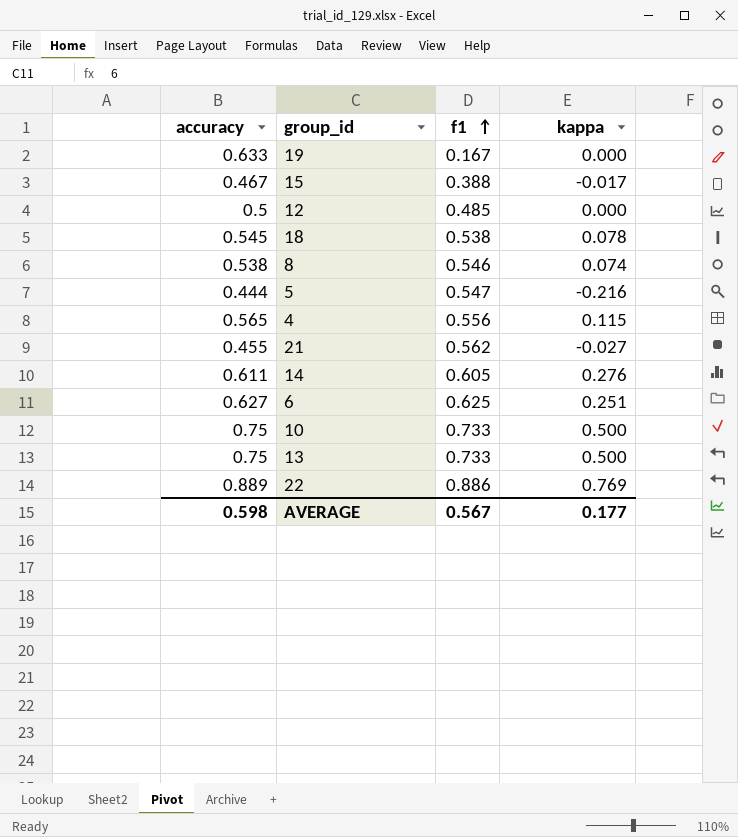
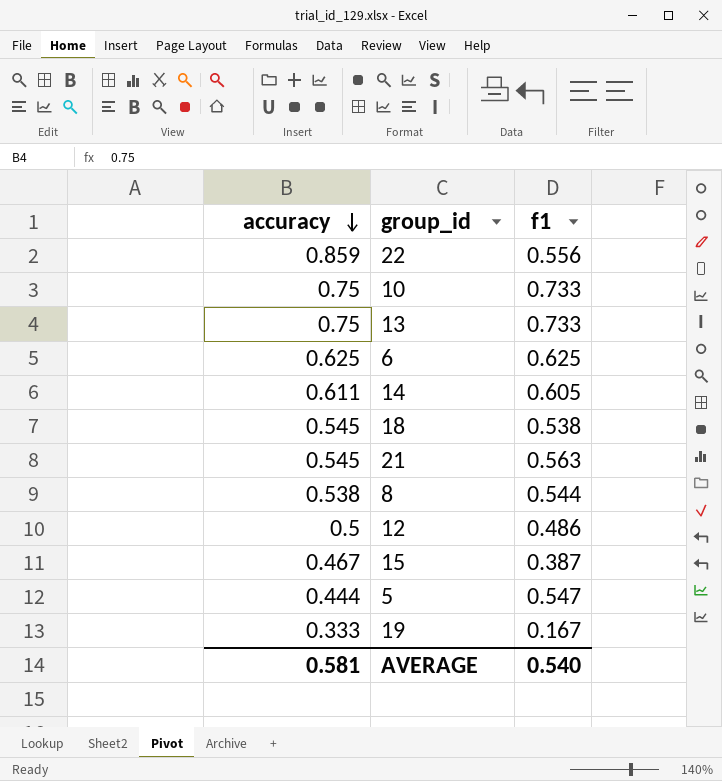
row order: f1 ascending -> accuracy descending
column kappa | position: 4 -> none
row 4: 0.565 | 0.556 | 0.115 -> none
22 | accuracy: 0.889 -> 0.859
22 | f1: 0.886 -> 0.556
6 | accuracy: 0.627 -> 0.625
21 | accuracy: 0.455 -> 0.545
21 | f1: 0.562 -> 0.563
8 | f1: 0.546 -> 0.544
12 | f1: 0.485 -> 0.486
15 | f1: 0.388 -> 0.387
19 | accuracy: 0.633 -> 0.333
AVERAGE | accuracy: 0.598 -> 0.581
AVERAGE | f1: 0.567 -> 0.540

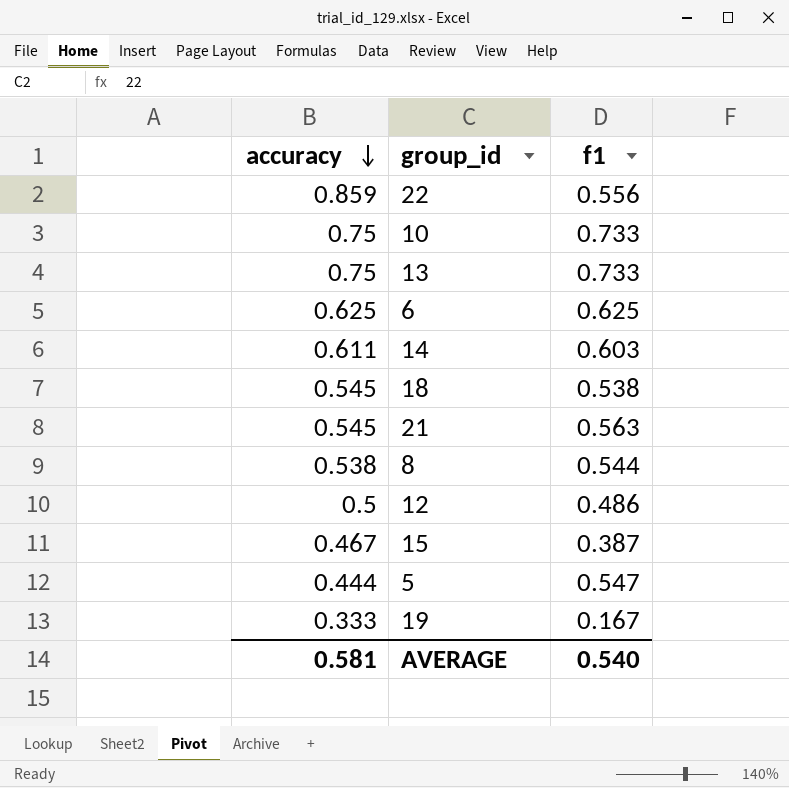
14 | f1: 0.605 -> 0.603

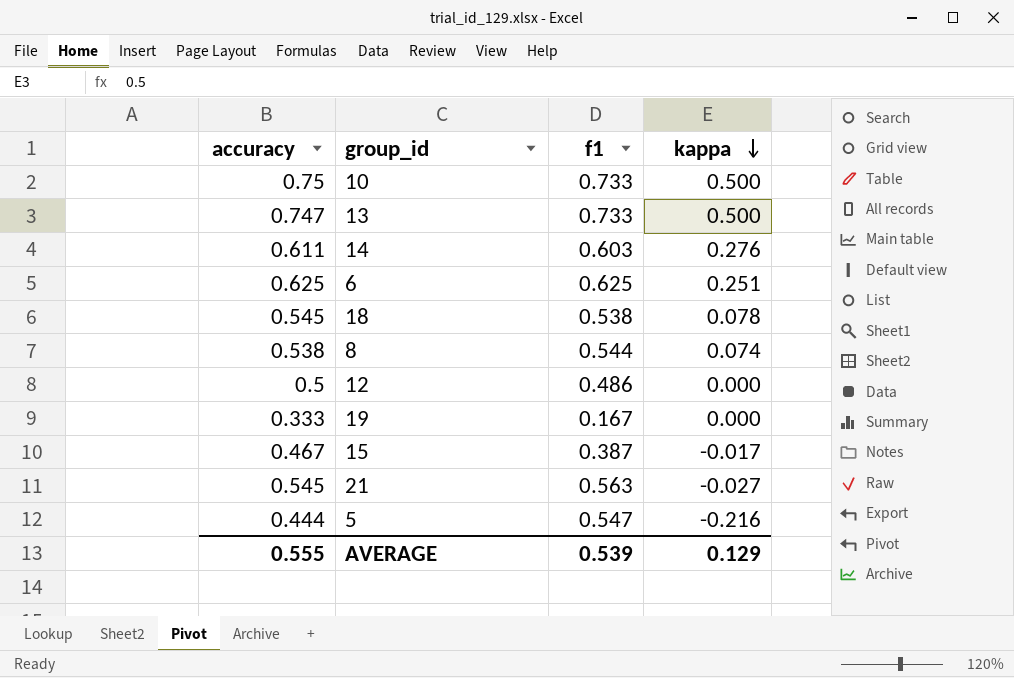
row order: accuracy descending -> kappa descending
column kappa | position: none -> 4
row 22: 0.859 | 0.556 -> none
13 | accuracy: 0.75 -> 0.747
AVERAGE | accuracy: 0.581 -> 0.555
AVERAGE | f1: 0.540 -> 0.539

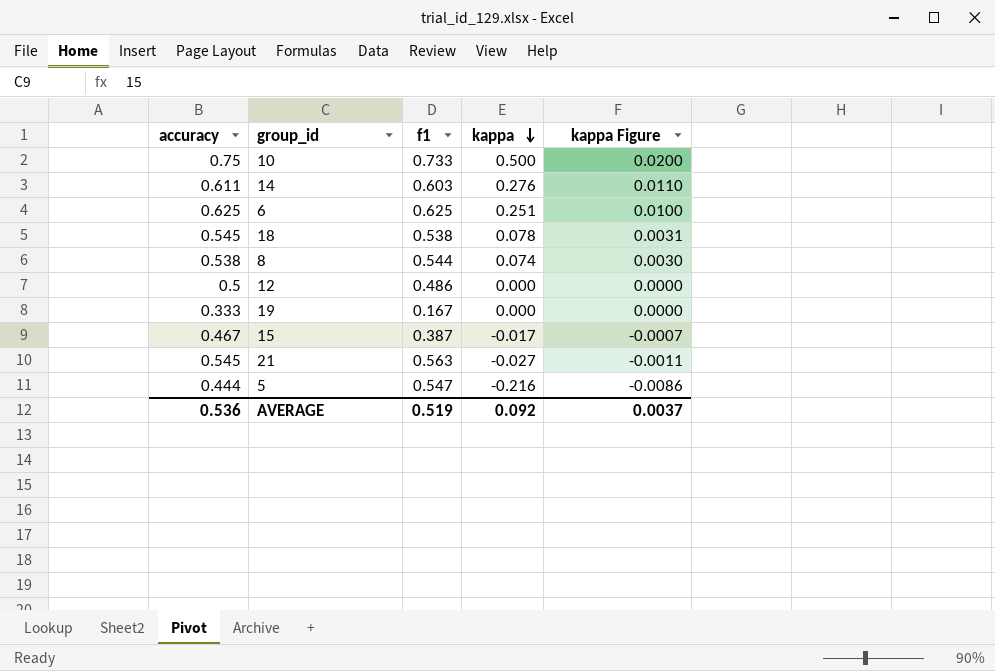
column kappa Figure | formula: none -> [kappa] * 0.04
row 13: 0.747 | 0.733 | 0.500 -> none
AVERAGE | accuracy: 0.555 -> 0.536
AVERAGE | f1: 0.539 -> 0.519
AVERAGE | kappa: 0.129 -> 0.092

